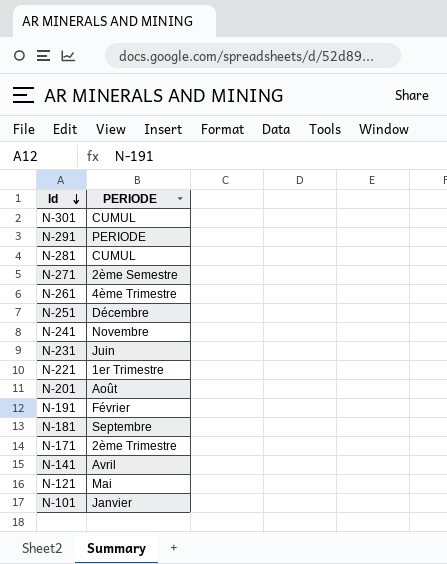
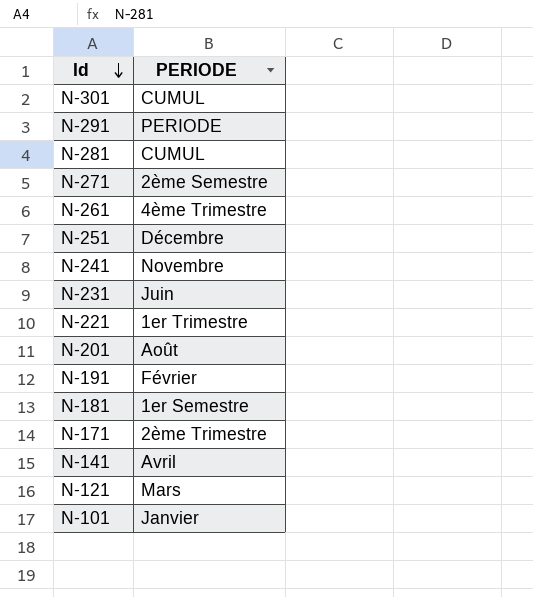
N-181 | PERIODE: Septembre -> 1er Semestre
N-121 | PERIODE: Mai -> Mars

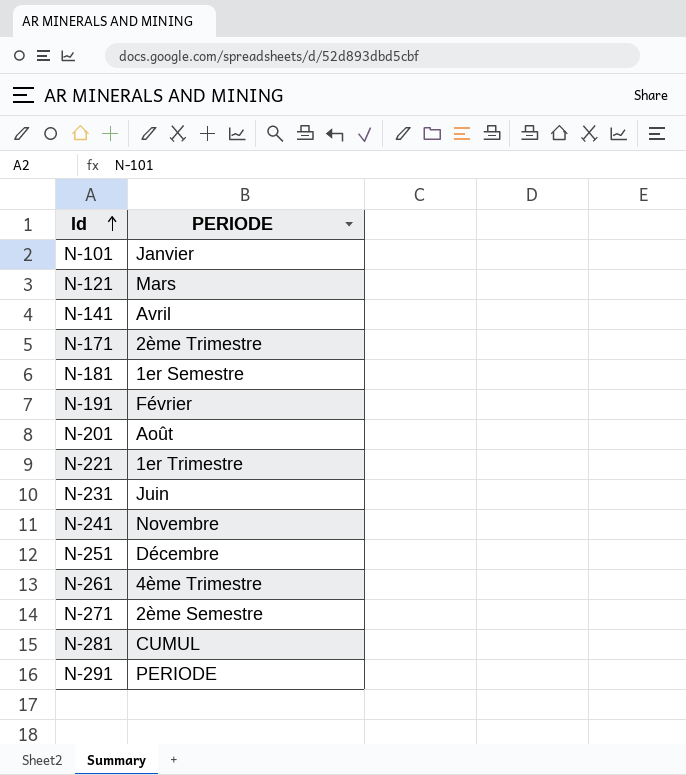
row order: Id descending -> Id ascending
row N-301: CUMUL -> none

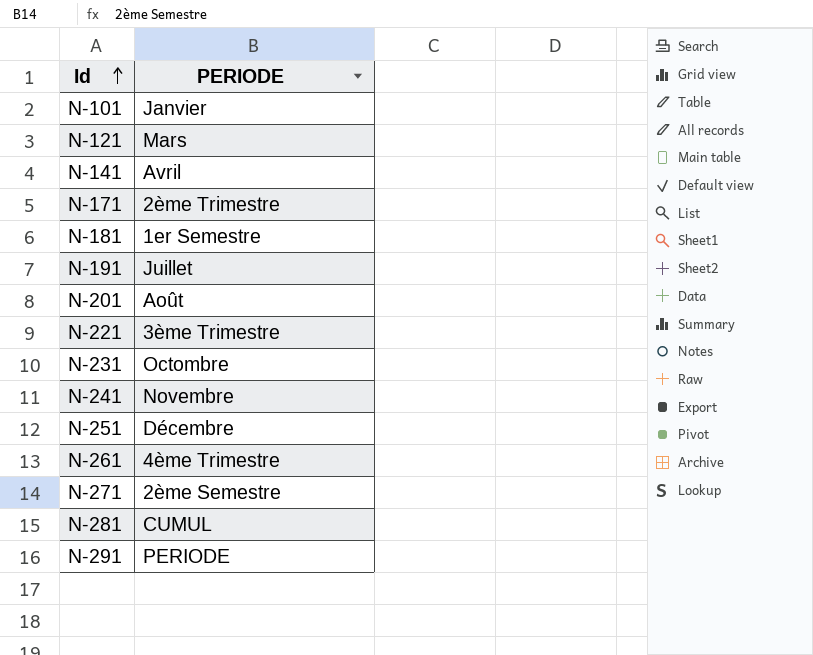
N-191 | PERIODE: Février -> Juillet
N-221 | PERIODE: 1er Trimestre -> 3ème Trimestre
N-231 | PERIODE: Juin -> Octombre

